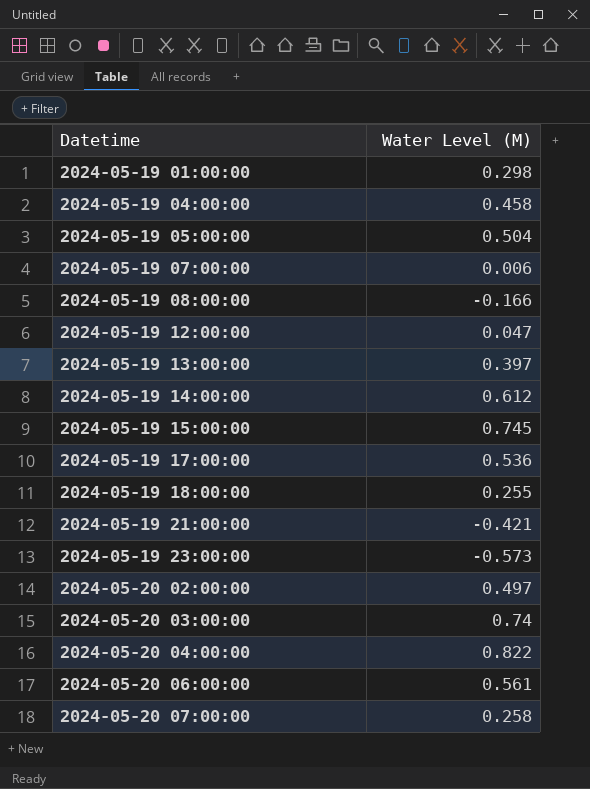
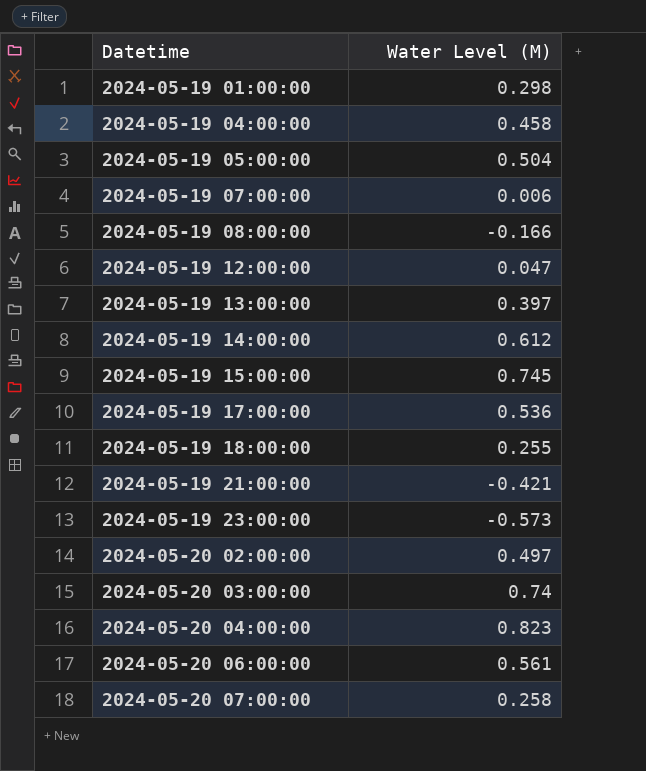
2024-05-20 04:00:00 | Water Level (M): 0.822 -> 0.823

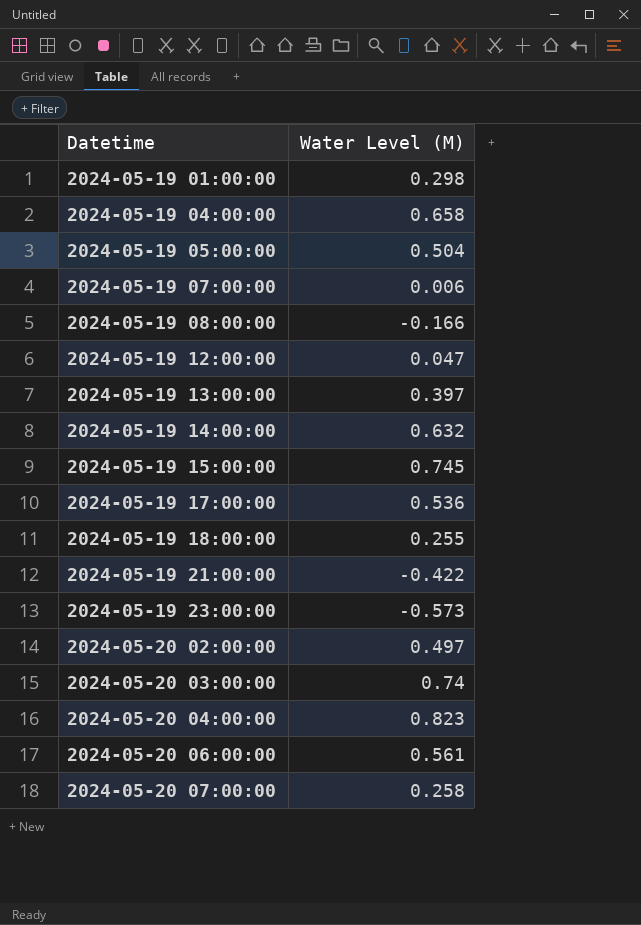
2024-05-19 04:00:00 | Water Level (M): 0.458 -> 0.658
2024-05-19 14:00:00 | Water Level (M): 0.612 -> 0.632
2024-05-19 21:00:00 | Water Level (M): -0.421 -> -0.422

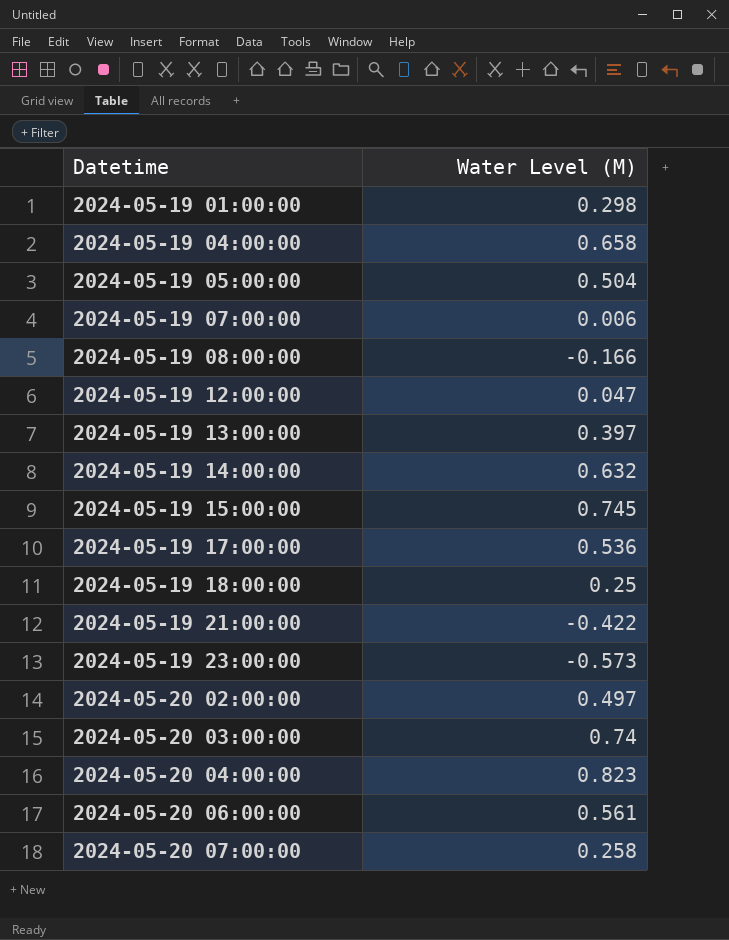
2024-05-19 18:00:00 | Water Level (M): 0.255 -> 0.25

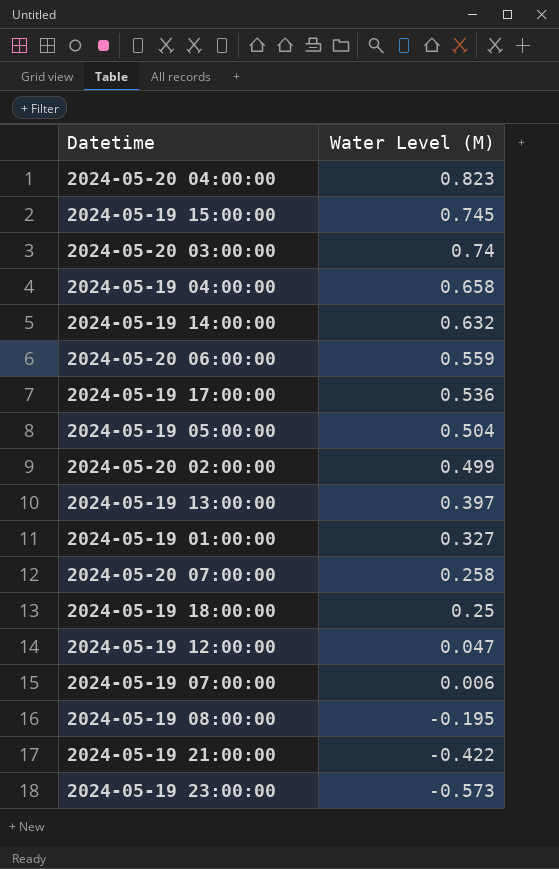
row order: Datetime ascending -> Water Level (M) descending
2024-05-20 06:00:00 | Water Level (M): 0.561 -> 0.559
2024-05-20 02:00:00 | Water Level (M): 0.497 -> 0.499
2024-05-19 01:00:00 | Water Level (M): 0.298 -> 0.327
2024-05-19 08:00:00 | Water Level (M): -0.166 -> -0.195

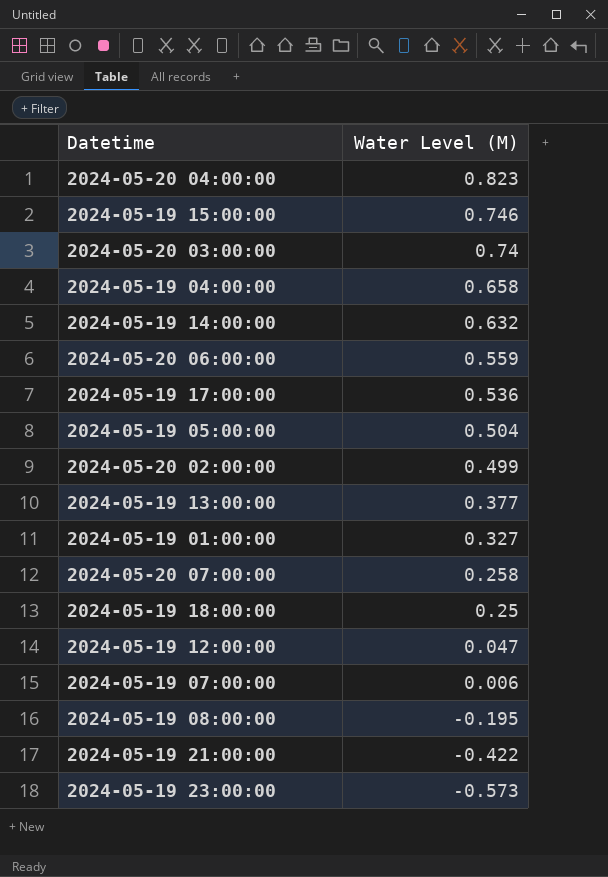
2024-05-19 15:00:00 | Water Level (M): 0.745 -> 0.746
2024-05-19 13:00:00 | Water Level (M): 0.397 -> 0.377

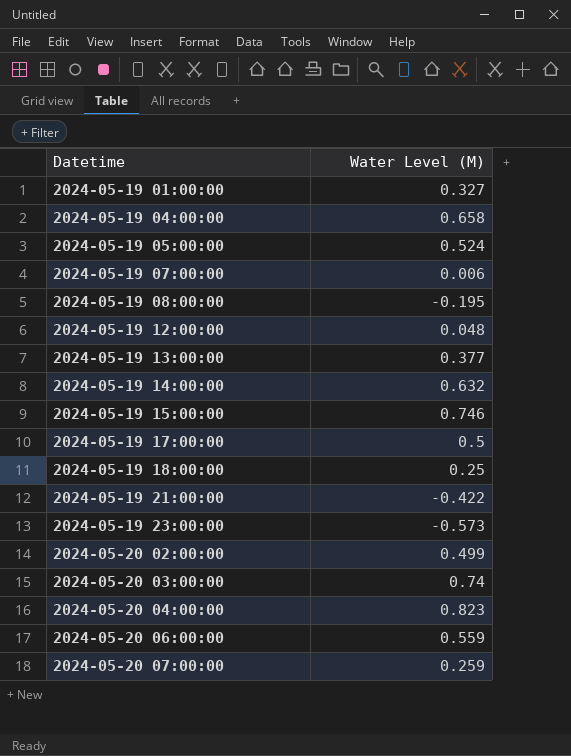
row order: Water Level (M) descending -> Datetime ascending
2024-05-19 05:00:00 | Water Level (M): 0.504 -> 0.524
2024-05-19 12:00:00 | Water Level (M): 0.047 -> 0.048
2024-05-19 17:00:00 | Water Level (M): 0.536 -> 0.5
2024-05-20 07:00:00 | Water Level (M): 0.258 -> 0.259

